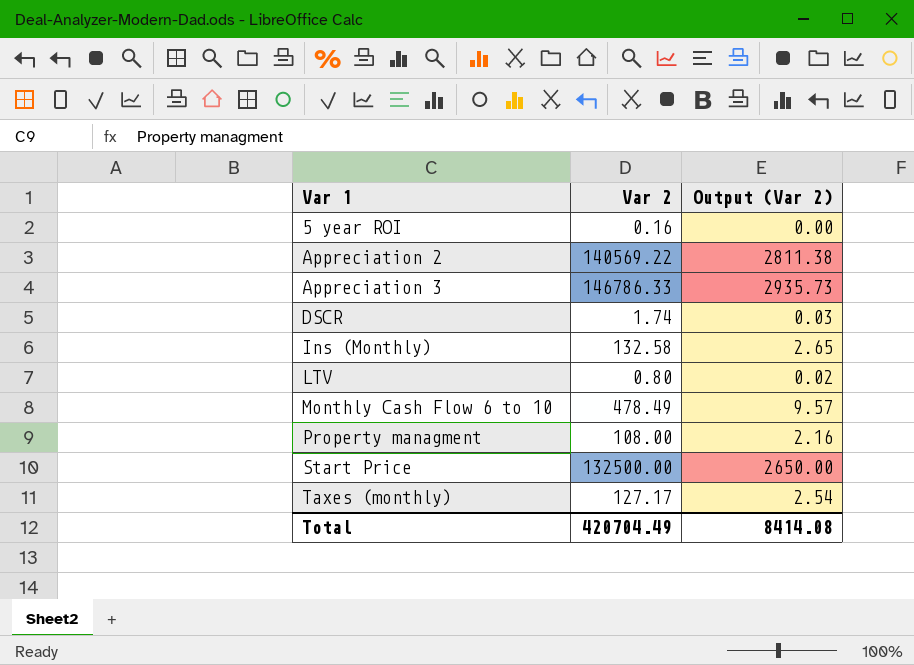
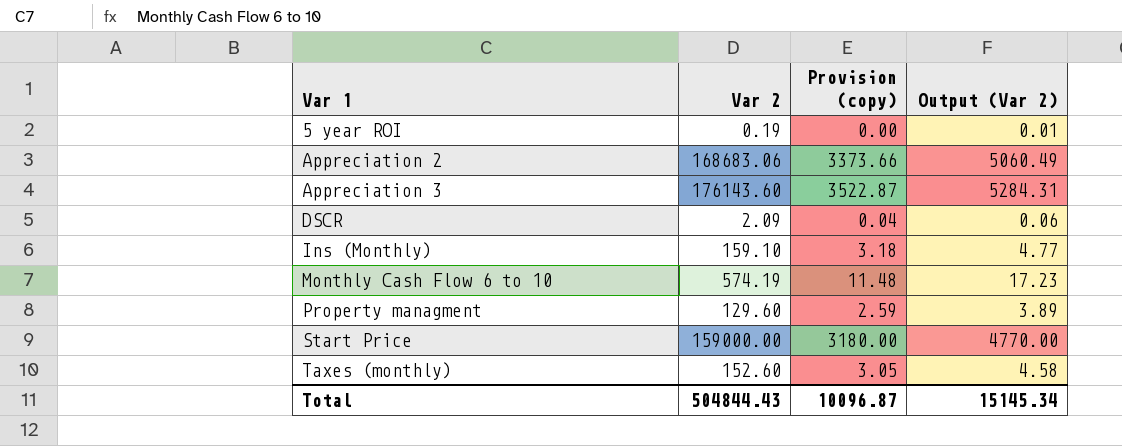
column Provision (copy) | formula: none -> [Var 2] * 0.02
column Output (Var 2) | formula: [Var 2] * 0.02 -> [Var 2] * 0.03
row LTV: 0.80 | 0.02 -> none
5 year ROI | Var 2: 0.16 -> 0.19
Appreciation 2 | Var 2: 140569.22 -> 168683.06
Appreciation 3 | Var 2: 146786.33 -> 176143.60
DSCR | Var 2: 1.74 -> 2.09
Ins (Monthly) | Var 2: 132.58 -> 159.10
Monthly Cash Flow 6 to 10 | Var 2: 478.49 -> 574.19
Property managment | Var 2: 108.00 -> 129.60
Start Price | Var 2: 132500.00 -> 159000.00
Taxes (monthly) | Var 2: 127.17 -> 152.60
Total | Var 2: 420704.49 -> 504844.43
Total | Output (Var 2): 8414.08 -> 15145.34

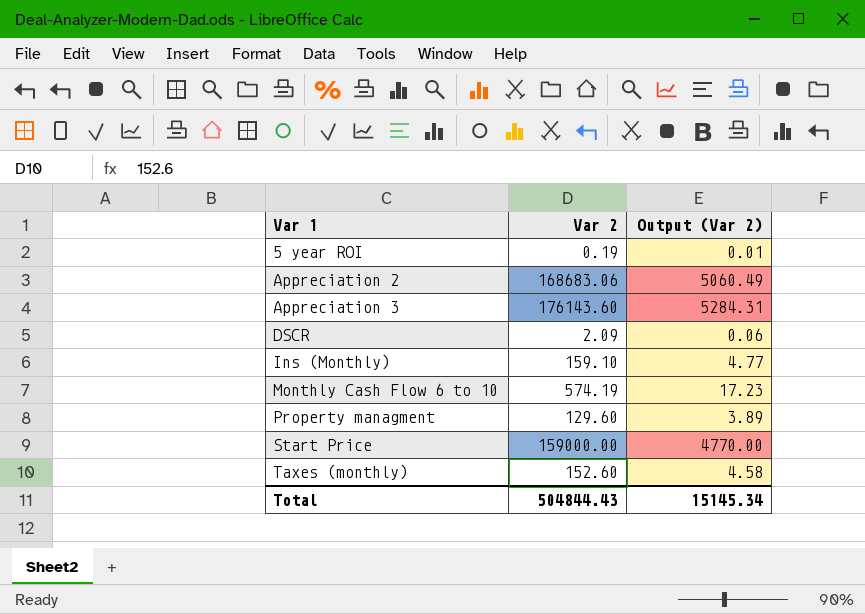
column Provision (copy) | formula: [Var 2] * 0.02 -> none

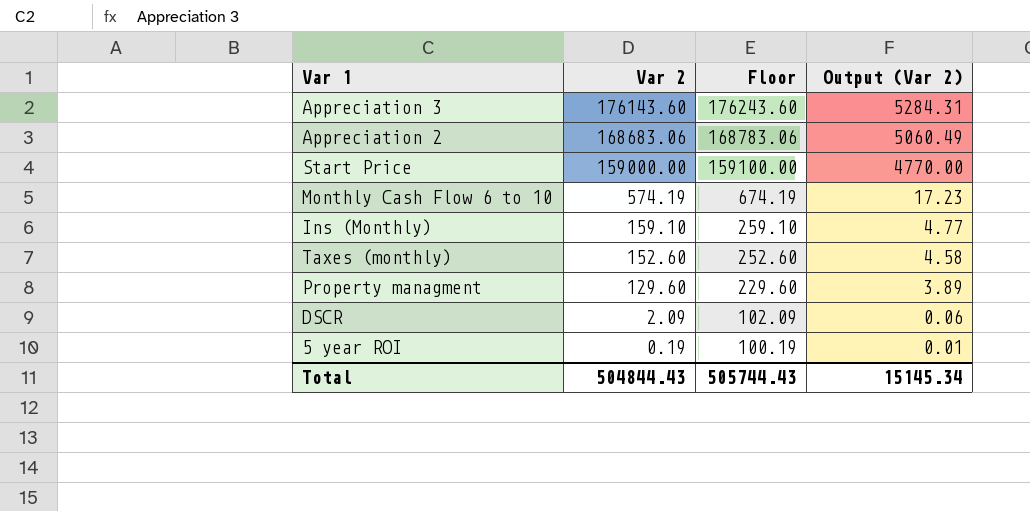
row order: Var 1 ascending -> Var 2 descending
column Floor | formula: none -> [Var 2] + 100

